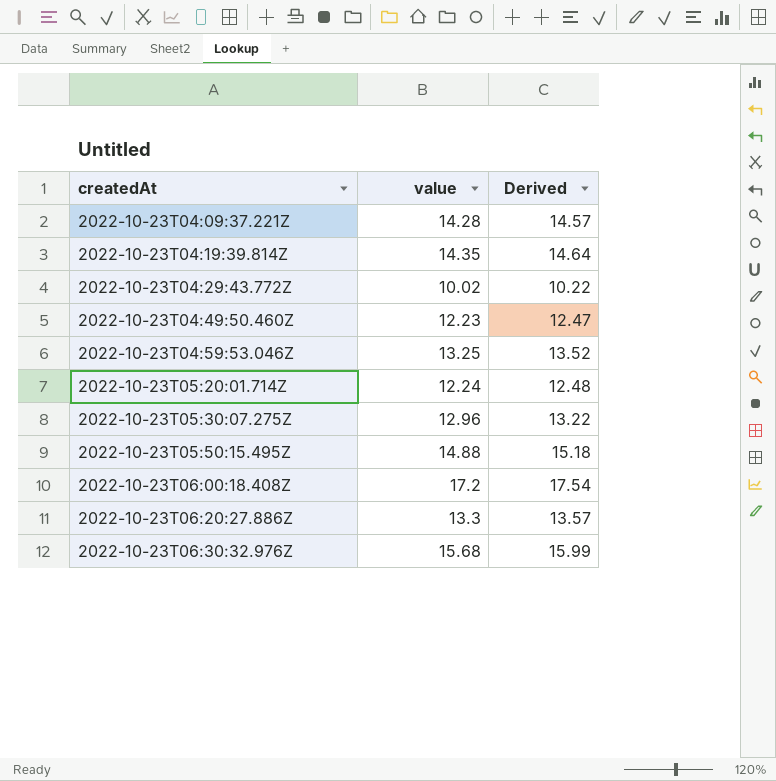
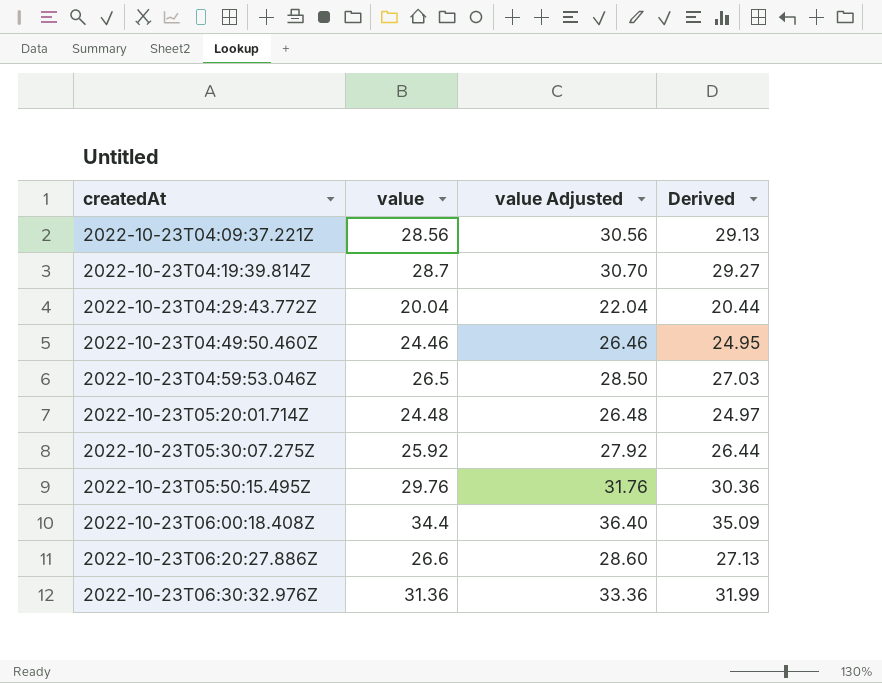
column value Adjusted | formula: none -> [value] + 2
2022-10-23T04:09:37.221Z | value: 14.28 -> 28.56
2022-10-23T04:09:37.221Z | Derived: 14.57 -> 29.13
2022-10-23T04:19:39.814Z | value: 14.35 -> 28.7
2022-10-23T04:19:39.814Z | Derived: 14.64 -> 29.27
2022-10-23T04:29:43.772Z | value: 10.02 -> 20.04
2022-10-23T04:29:43.772Z | Derived: 10.22 -> 20.44
2022-10-23T04:49:50.460Z | value: 12.23 -> 24.46
2022-10-23T04:49:50.460Z | Derived: 12.47 -> 24.95
2022-10-23T04:59:53.046Z | value: 13.25 -> 26.5
2022-10-23T04:59:53.046Z | Derived: 13.52 -> 27.03
2022-10-23T05:20:01.714Z | value: 12.24 -> 24.48
2022-10-23T05:20:01.714Z | Derived: 12.48 -> 24.97
2022-10-23T05:30:07.275Z | value: 12.96 -> 25.92
2022-10-23T05:30:07.275Z | Derived: 13.22 -> 26.44
2022-10-23T05:50:15.495Z | value: 14.88 -> 29.76
2022-10-23T05:50:15.495Z | Derived: 15.18 -> 30.36
2022-10-23T06:00:18.408Z | value: 17.2 -> 34.4
2022-10-23T06:00:18.408Z | Derived: 17.54 -> 35.09
2022-10-23T06:20:27.886Z | value: 13.3 -> 26.6
2022-10-23T06:20:27.886Z | Derived: 13.57 -> 27.13
2022-10-23T06:30:32.976Z | value: 15.68 -> 31.36
2022-10-23T06:30:32.976Z | Derived: 15.99 -> 31.99

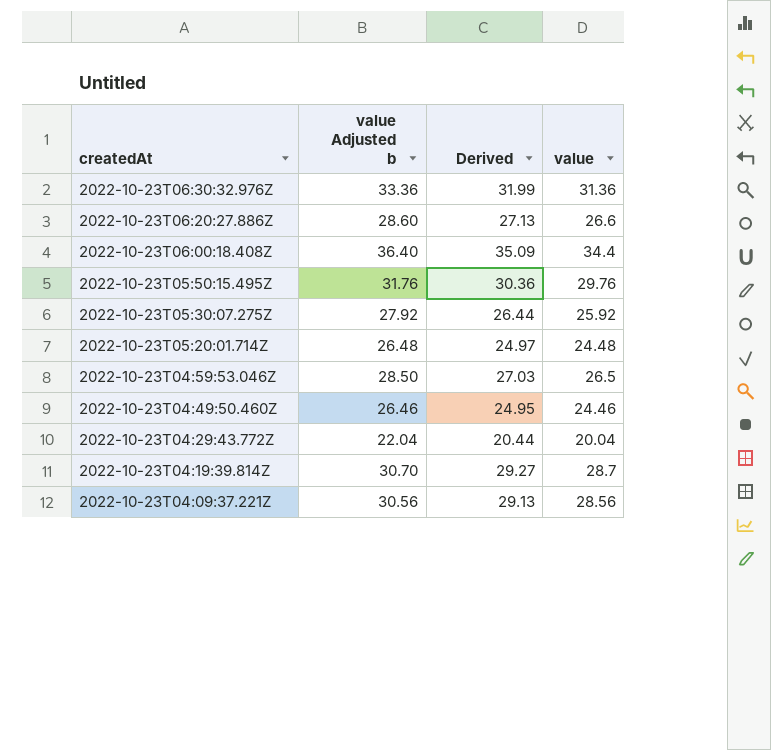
row order: createdAt ascending -> createdAt descending
column name: value Adjusted -> value Adjusted b
column value | position: 2 -> 4

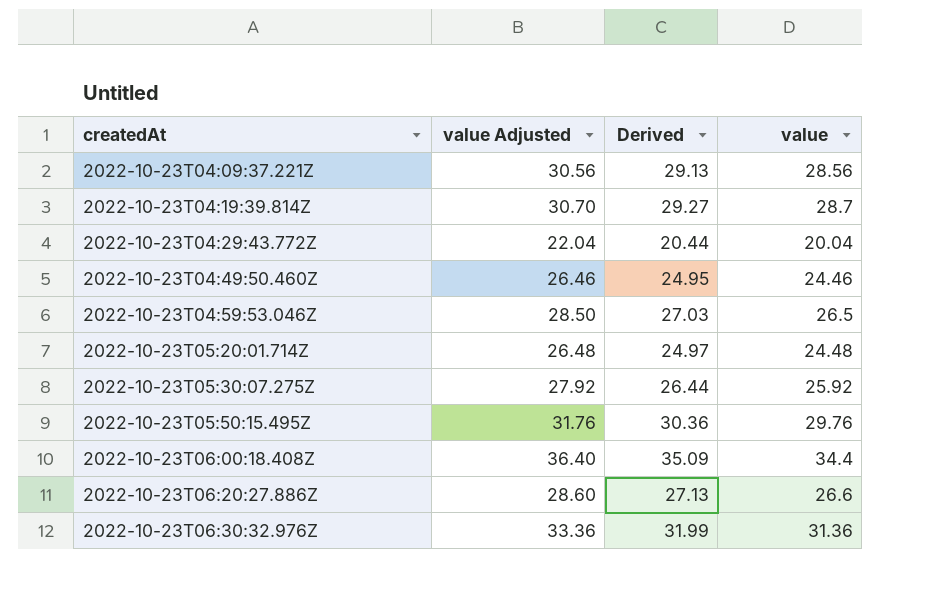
row order: createdAt descending -> createdAt ascending
column name: value Adjusted b -> value Adjusted

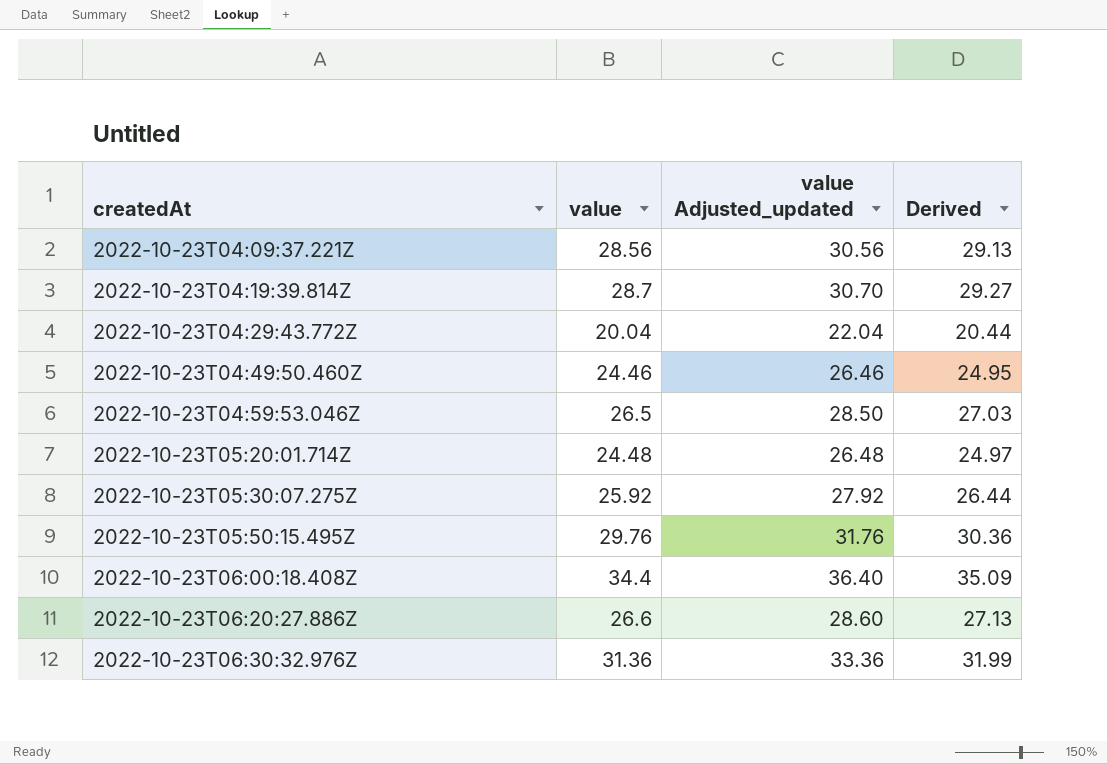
column value | position: 4 -> 2
column name: value Adjusted -> value Adjusted_updated

